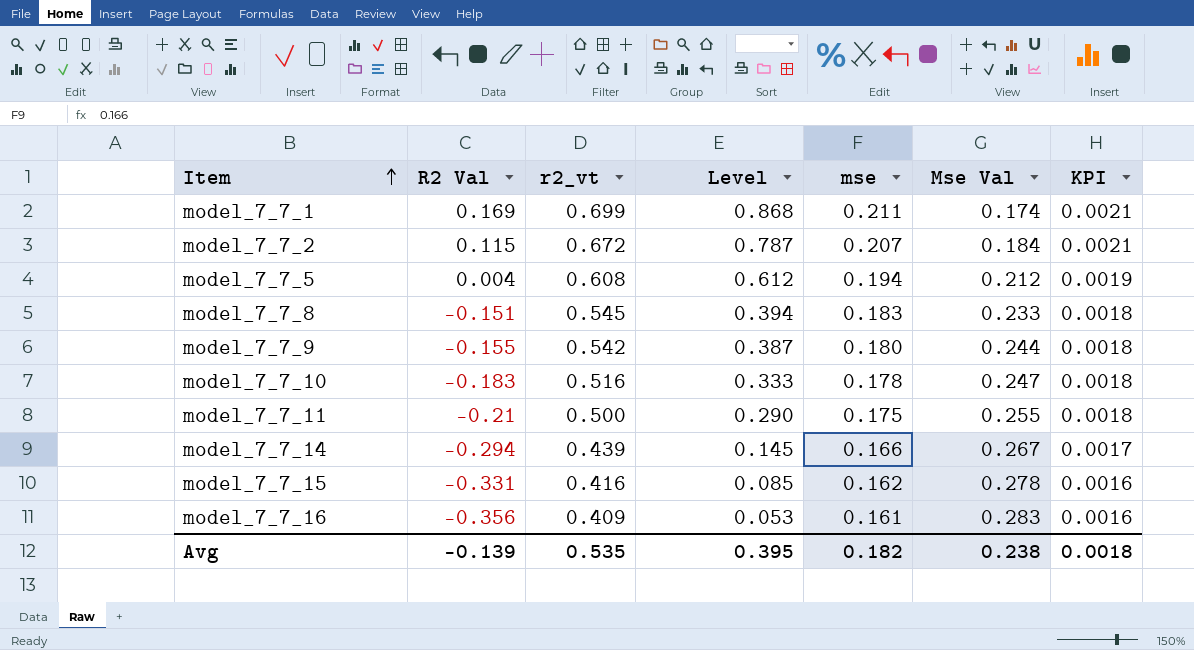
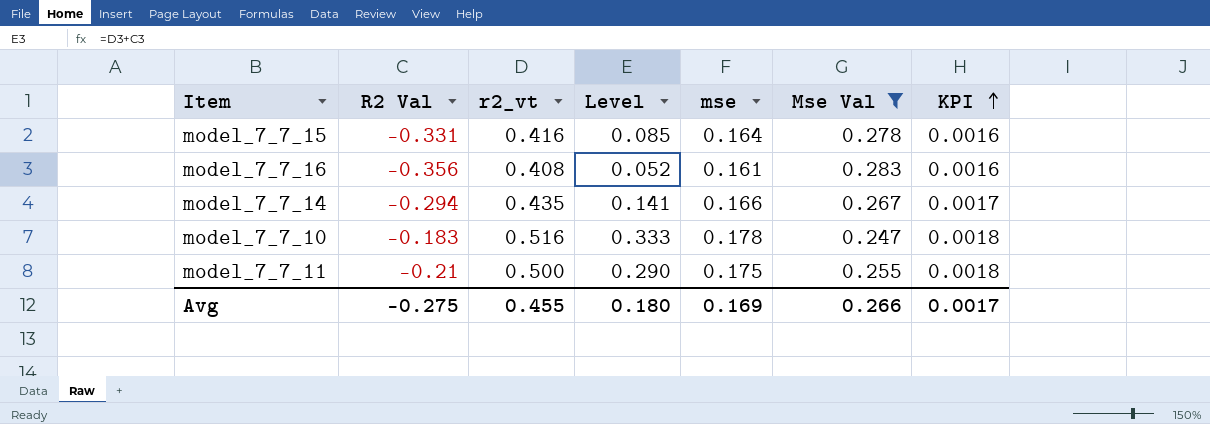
filter: none -> Mse Val >= 0.247
row order: Item ascending -> KPI ascending
model_7_7_15 | mse: 0.162 -> 0.164
model_7_7_16 | r2_vt: 0.409 -> 0.408
model_7_7_16 | Level: 0.053 -> 0.052
model_7_7_14 | r2_vt: 0.439 -> 0.435
model_7_7_14 | Level: 0.145 -> 0.141
Avg | R2 Val: -0.139 -> -0.275
Avg | r2_vt: 0.535 -> 0.455
Avg | Level: 0.395 -> 0.180
Avg | mse: 0.182 -> 0.169
Avg | Mse Val: 0.238 -> 0.266
Avg | KPI: 0.0018 -> 0.0017

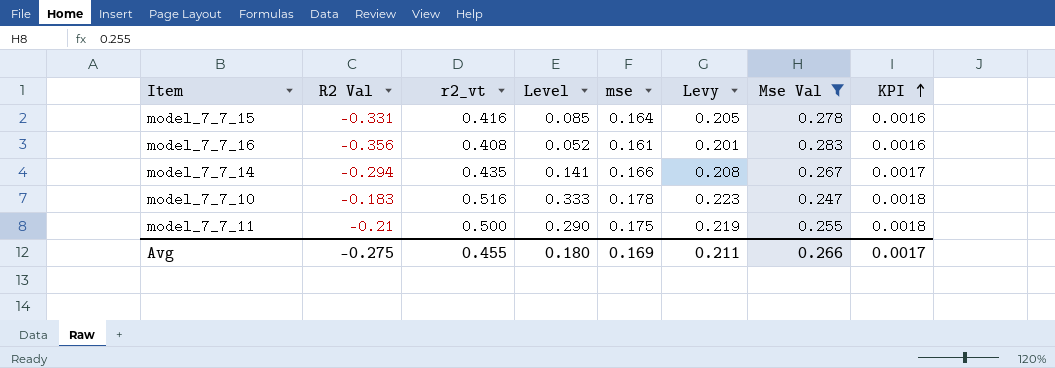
column Levy | formula: none -> [mse] * 1.25

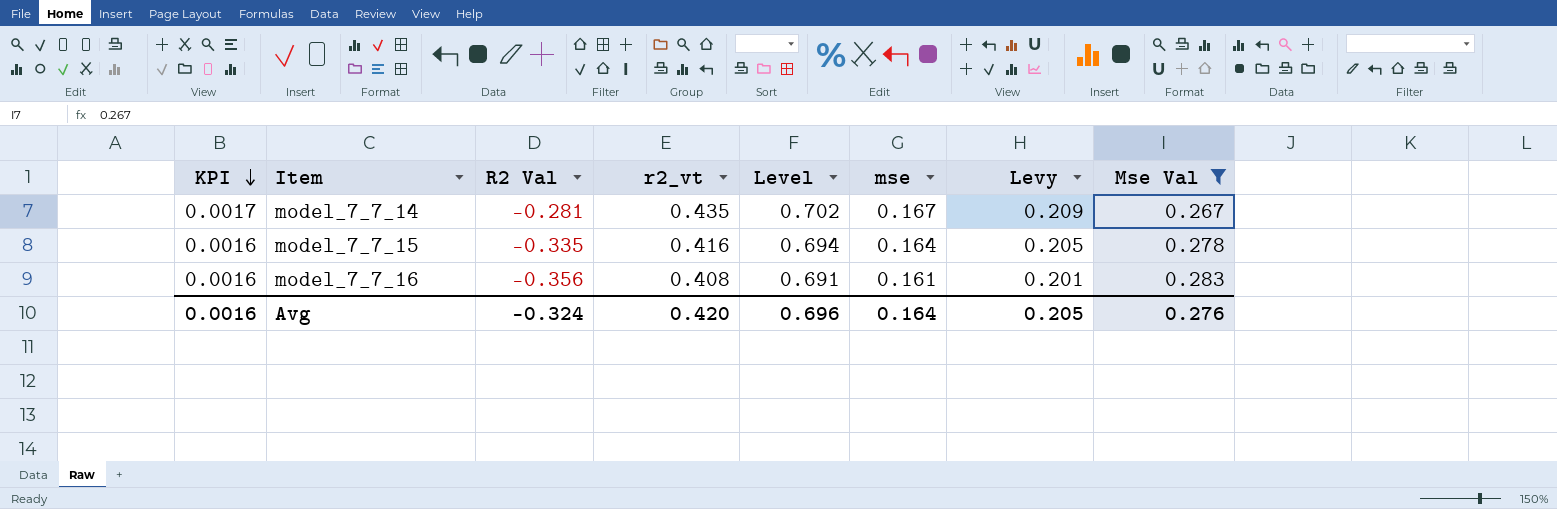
row order: KPI ascending -> KPI descending
column KPI | position: 8 -> 1
column Level | formula: [R2 Val] + [r2_vt] -> [r2_vt] + [Mse Val]
row model_7_7_10: -0.183 | 0.516 | 0.333 | 0.178 | 0.223 | 0.247 | 0.0018 -> none
row model_7_7_11: -0.21 | 0.500 | 0.290 | 0.175 | 0.219 | 0.255 | 0.0018 -> none
model_7_7_14 | R2 Val: -0.294 -> -0.281
model_7_7_14 | mse: 0.166 -> 0.167
model_7_7_14 | Levy: 0.208 -> 0.209
model_7_7_15 | R2 Val: -0.331 -> -0.335
Avg | KPI: 0.0017 -> 0.0016
Avg | R2 Val: -0.275 -> -0.324
Avg | r2_vt: 0.455 -> 0.420
Avg | Level: 0.180 -> 0.696
Avg | mse: 0.169 -> 0.164
Avg | Levy: 0.211 -> 0.205
Avg | Mse Val: 0.266 -> 0.276

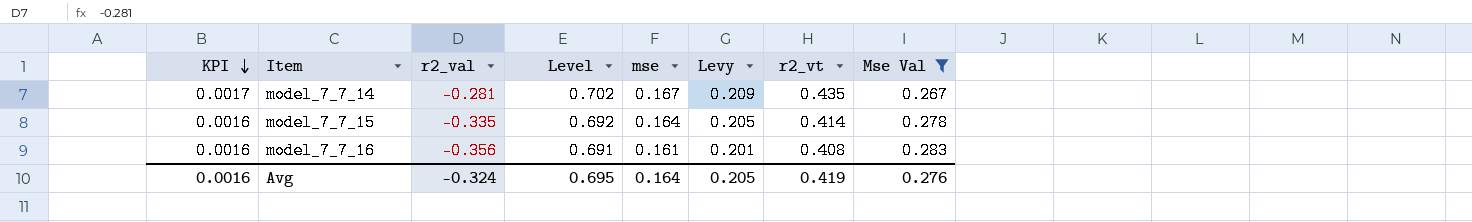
column name: R2 Val -> r2_val
column r2_vt | position: 4 -> 7
model_7_7_15 | Level: 0.694 -> 0.692
model_7_7_15 | r2_vt: 0.416 -> 0.414
Avg | Level: 0.696 -> 0.695
Avg | r2_vt: 0.420 -> 0.419

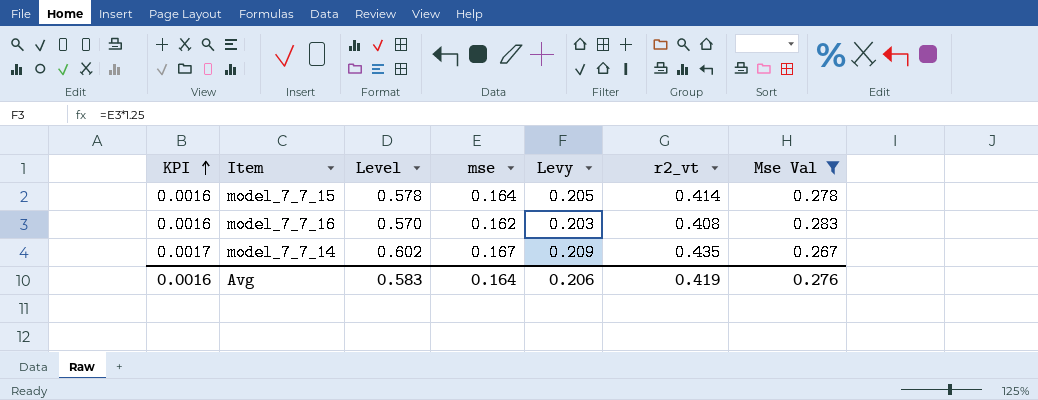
row order: KPI descending -> KPI ascending
column r2_val | position: 3 -> none
column Level | formula: [r2_vt] + [Mse Val] -> [mse] + [r2_vt]
model_7_7_16 | mse: 0.161 -> 0.162
model_7_7_16 | Levy: 0.201 -> 0.203
Avg | Level: 0.695 -> 0.583
Avg | Levy: 0.205 -> 0.206

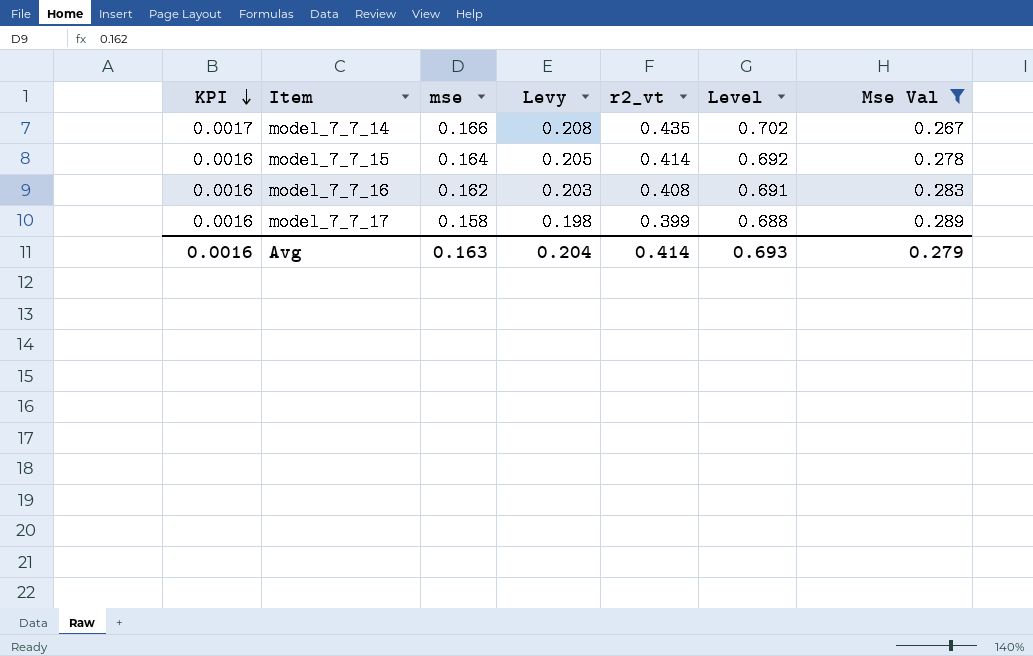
row order: KPI ascending -> KPI descending
column Level | formula: [mse] + [r2_vt] -> [r2_vt] + [Mse Val]
column Level | position: 3 -> 6
model_7_7_14 | mse: 0.167 -> 0.166
model_7_7_14 | Levy: 0.209 -> 0.208
row model_7_7_17: none -> 0.0016 | 0.158 | 0.198 | 0.399 | 0.688 | 0.289
Avg | mse: 0.164 -> 0.163
Avg | Levy: 0.206 -> 0.204
Avg | r2_vt: 0.419 -> 0.414
Avg | Level: 0.583 -> 0.693
Avg | Mse Val: 0.276 -> 0.279

